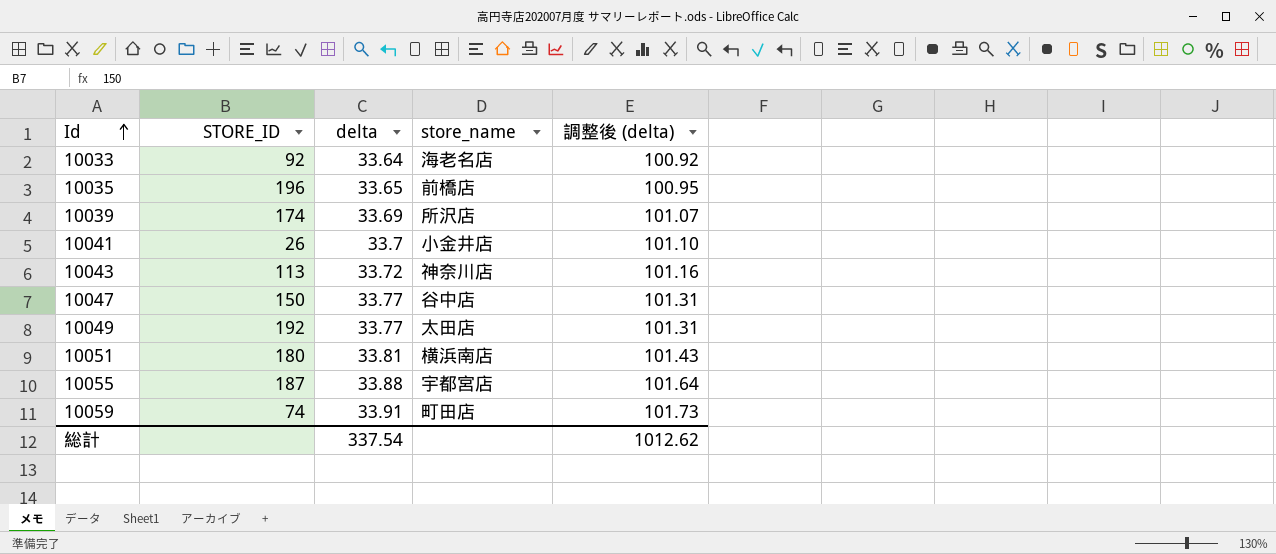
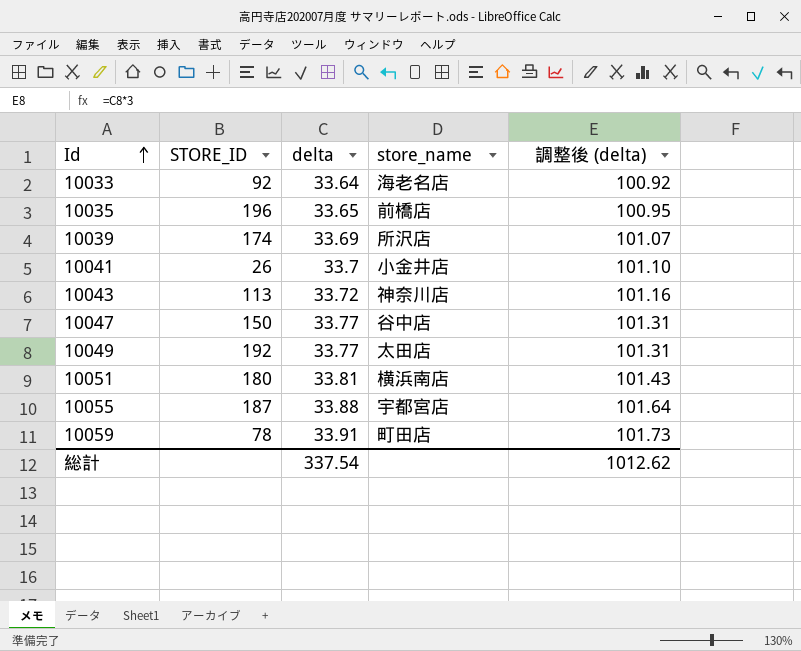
10059 | STORE_ID: 74 -> 78

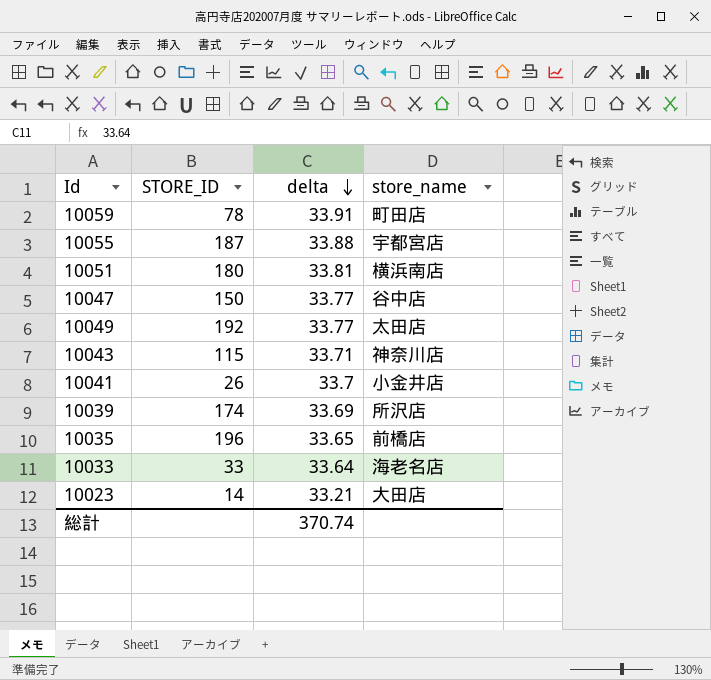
row order: Id ascending -> delta descending
column 調整後 (delta) | formula: [delta] * 3 -> none
10043 | STORE_ID: 113 -> 115
10043 | delta: 33.72 -> 33.71
10033 | STORE_ID: 92 -> 33
row 10023: none -> 14 | 33.21 | 大田店
総計 | delta: 337.54 -> 370.74

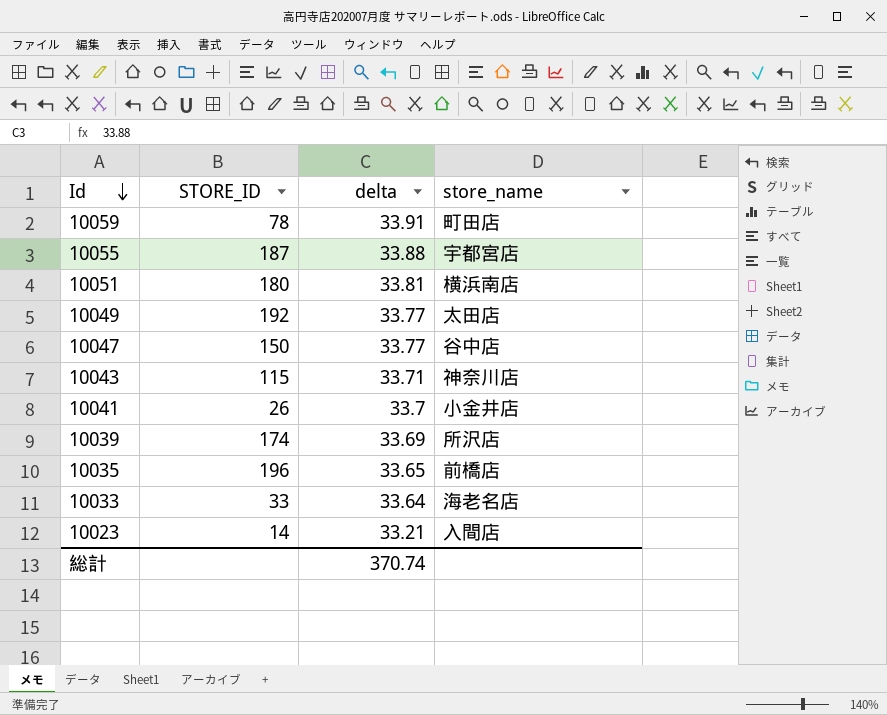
row order: delta descending -> Id descending
10023 | store_name: 大田店 -> 入間店

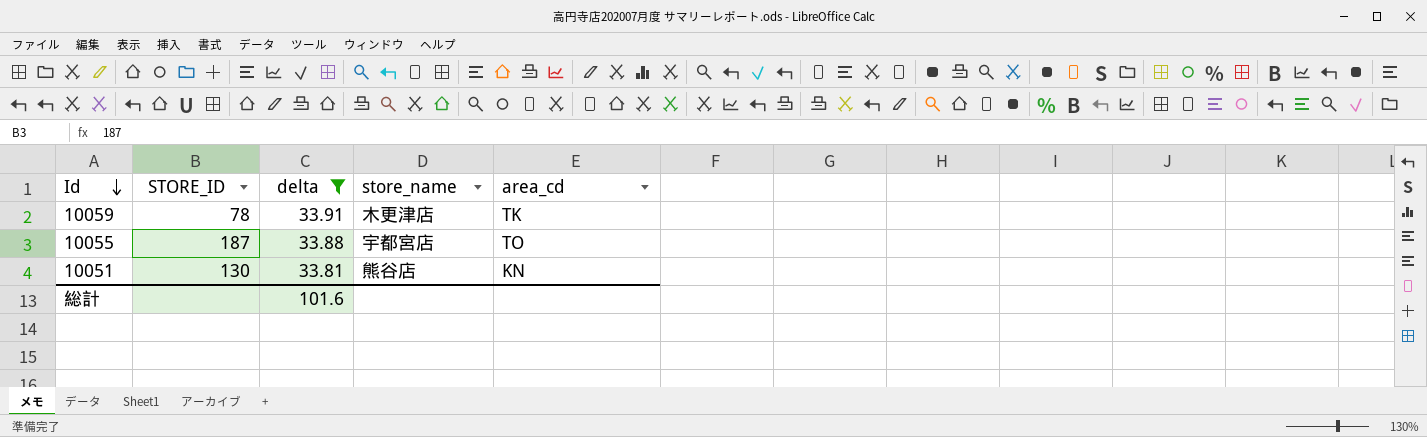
filter: none -> delta >= 33.81
column area_cd | position: none -> 5
10059 | store_name: 町田店 -> 木更津店
10051 | STORE_ID: 180 -> 130
10051 | store_name: 横浜南店 -> 熊谷店
総計 | delta: 370.74 -> 101.6

